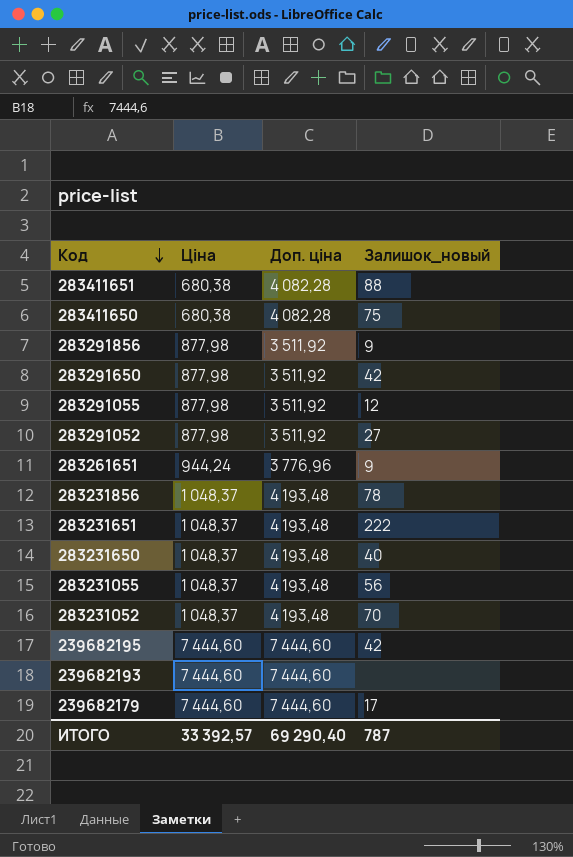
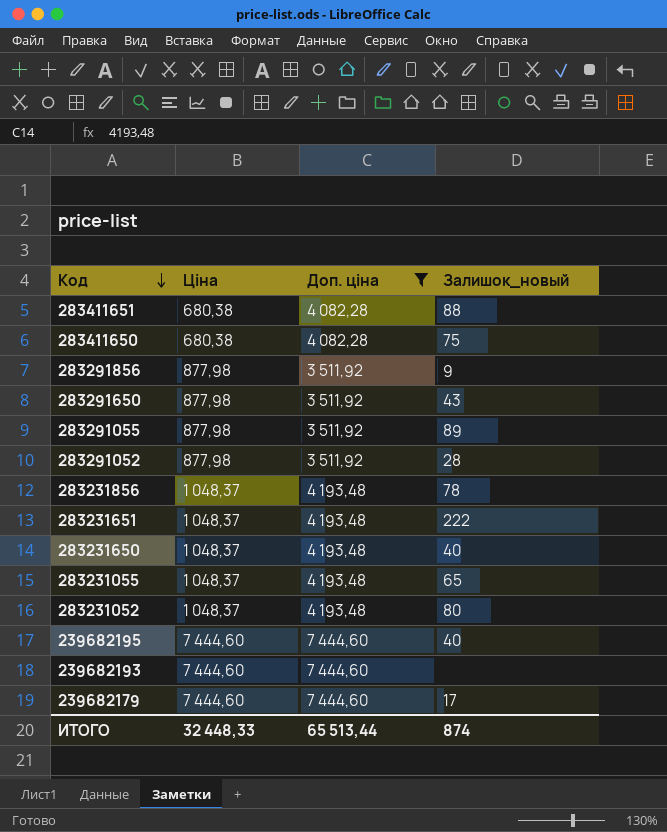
filter: none -> Доп. ціна != 3 776,96
283291650 | Залишок_новый: 42 -> 43
283291055 | Залишок_новый: 12 -> 89
283291052 | Залишок_новый: 27 -> 28
283231055 | Залишок_новый: 56 -> 65
283231052 | Залишок_новый: 70 -> 80
239682195 | Залишок_новый: 42 -> 40
ИТОГО | Ціна: 33 392,57 -> 32 448,33
ИТОГО | Доп. ціна: 69 290,40 -> 65 513,44
ИТОГО | Залишок_новый: 787 -> 874

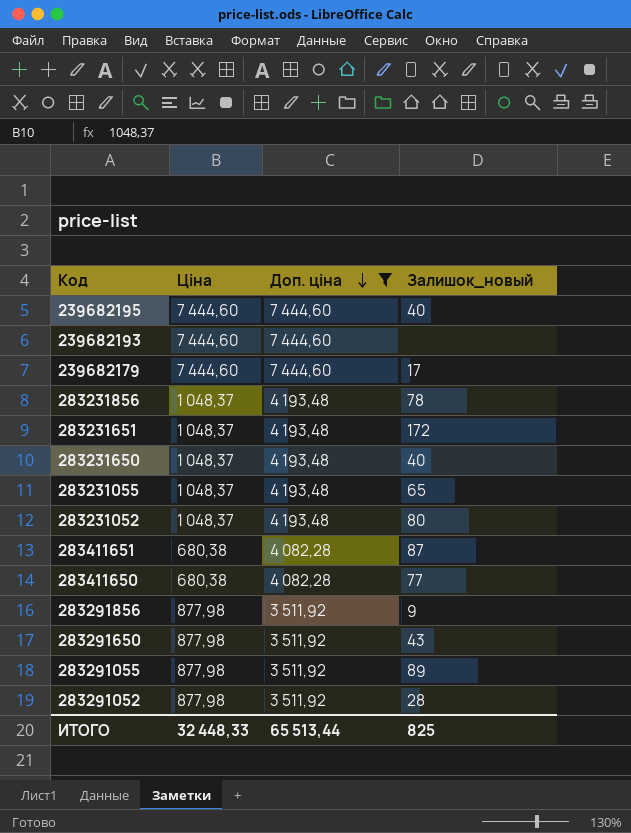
row order: Код descending -> Доп. ціна descending
283231651 | Залишок_новый: 222 -> 172
283411651 | Залишок_новый: 88 -> 87
283411650 | Залишок_новый: 75 -> 77
ИТОГО | Залишок_новый: 874 -> 825

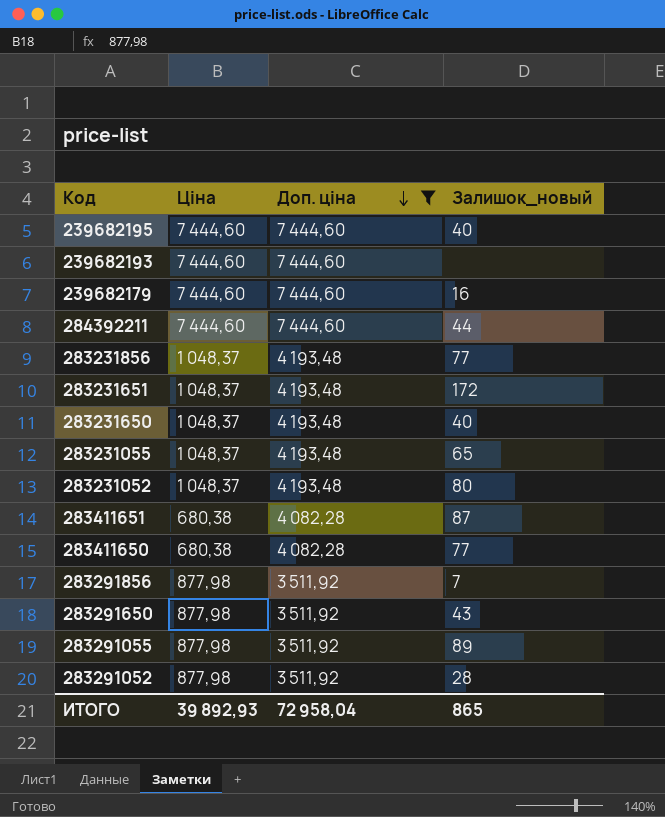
239682179 | Залишок_новый: 17 -> 16
row 284392211: none -> 7 444,60 | 7 444,60 | 44
283231856 | Залишок_новый: 78 -> 77
283291856 | Залишок_новый: 9 -> 7
ИТОГО | Ціна: 32 448,33 -> 39 892,93
ИТОГО | Доп. ціна: 65 513,44 -> 72 958,04
ИТОГО | Залишок_новый: 825 -> 865

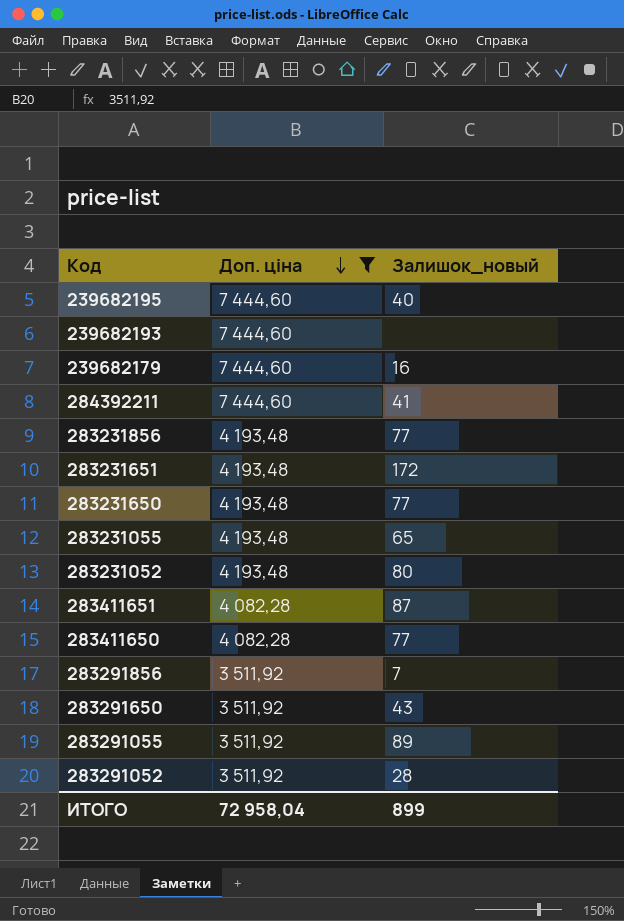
column Ціна | position: 2 -> none
284392211 | Залишок_новый: 44 -> 41
283231650 | Залишок_новый: 40 -> 77
ИТОГО | Залишок_новый: 865 -> 899

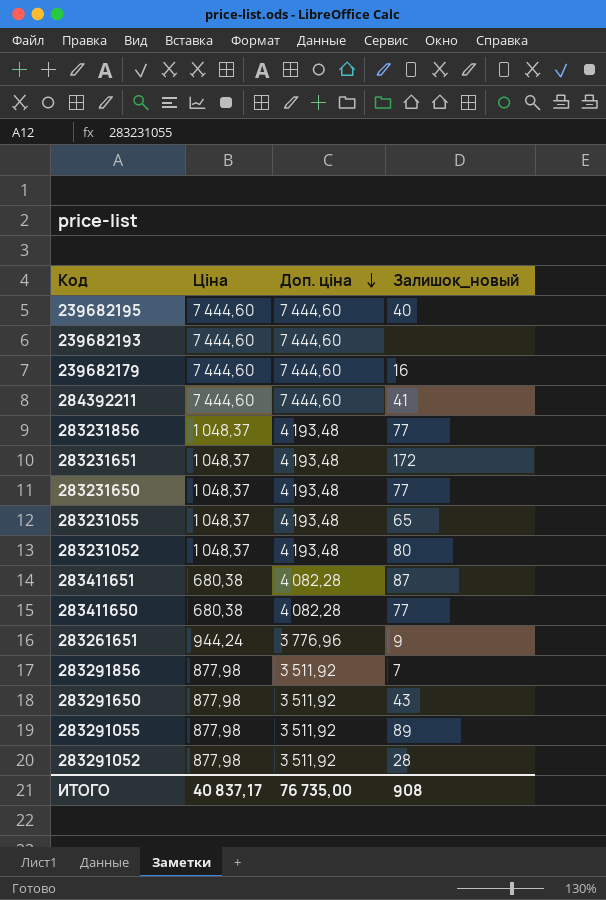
filter: Доп. ціна != 3 776,96 -> none
column Ціна | position: none -> 2
ИТОГО | Доп. ціна: 72 958,04 -> 76 735,00
ИТОГО | Залишок_новый: 899 -> 908

